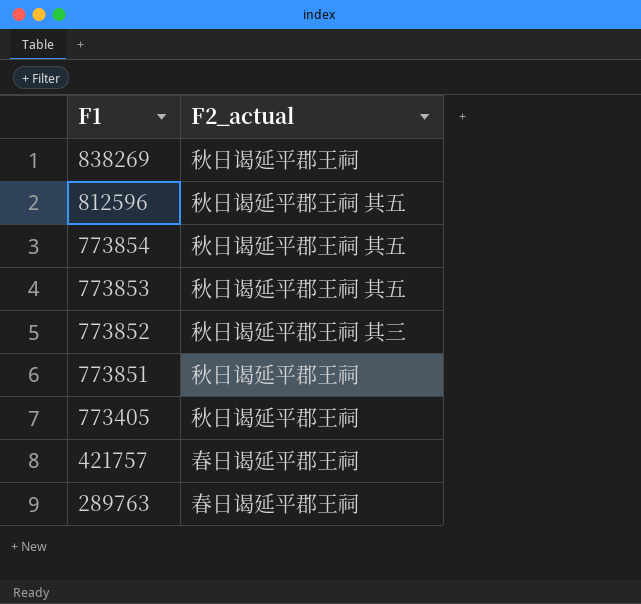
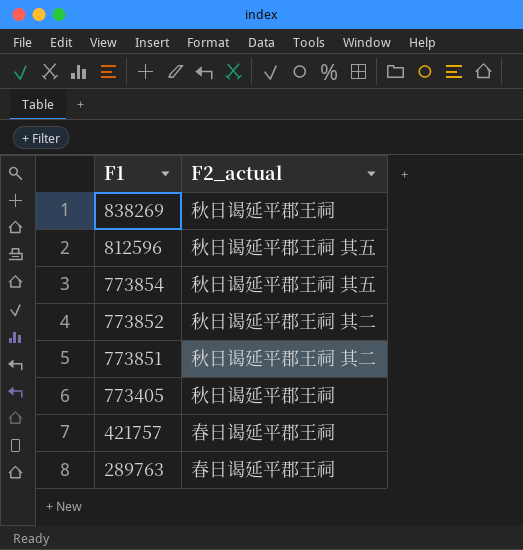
row 773853: 秋日谒延平郡王祠 其五 -> none
773852 | F2_actual: 秋日谒延平郡王祠 其三 -> 秋日谒延平郡王祠 其二
773851 | F2_actual: 秋日谒延平郡王祠 -> 秋日谒延平郡王祠 其二

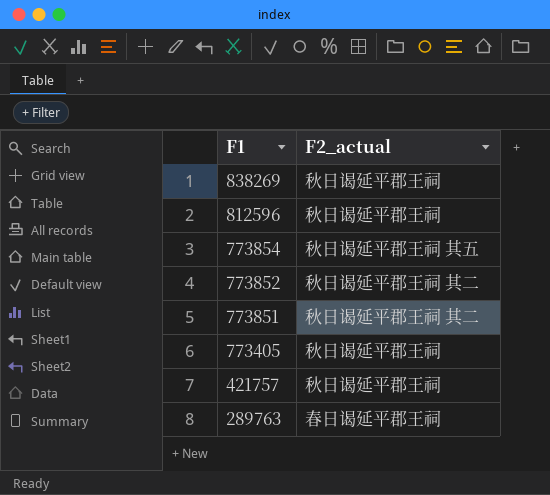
812596 | F2_actual: 秋日谒延平郡王祠 其五 -> 秋日谒延平郡王祠
421757 | F2_actual: 春日谒延平郡王祠 -> 秋日谒延平郡王祠

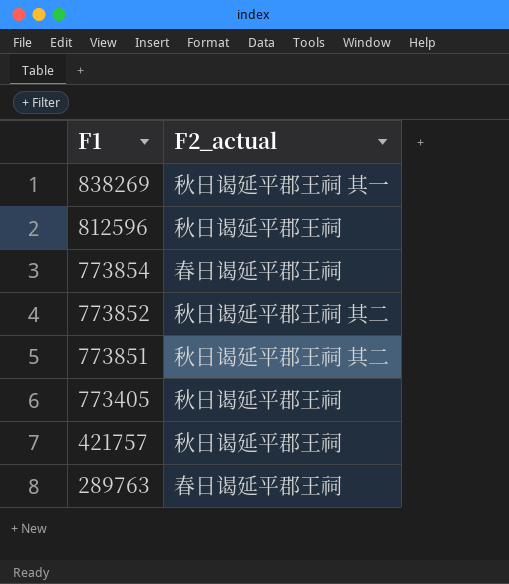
838269 | F2_actual: 秋日谒延平郡王祠 -> 秋日谒延平郡王祠 其一
773854 | F2_actual: 秋日谒延平郡王祠 其五 -> 春日谒延平郡王祠

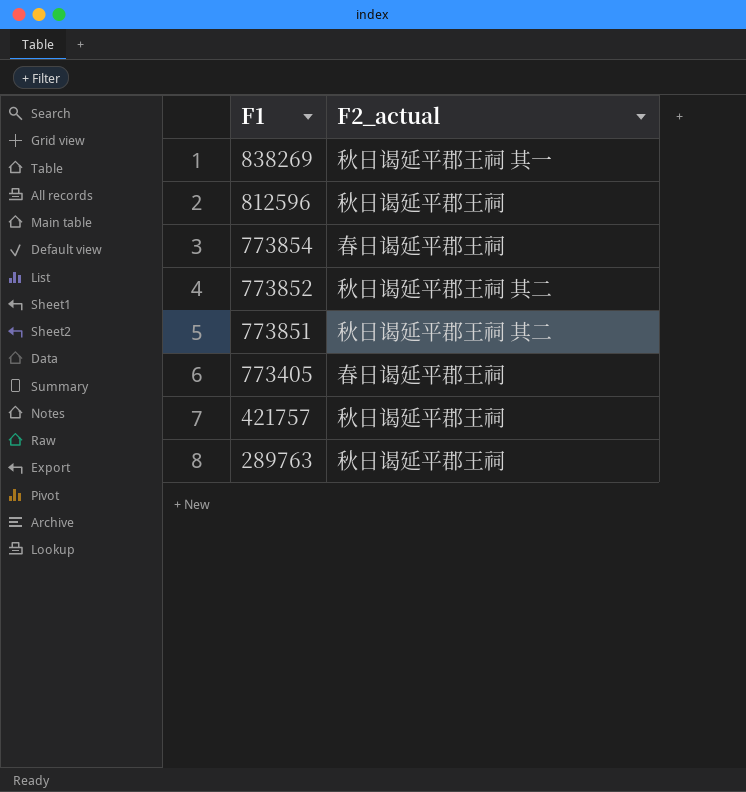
773405 | F2_actual: 秋日谒延平郡王祠 -> 春日谒延平郡王祠
289763 | F2_actual: 春日谒延平郡王祠 -> 秋日谒延平郡王祠

